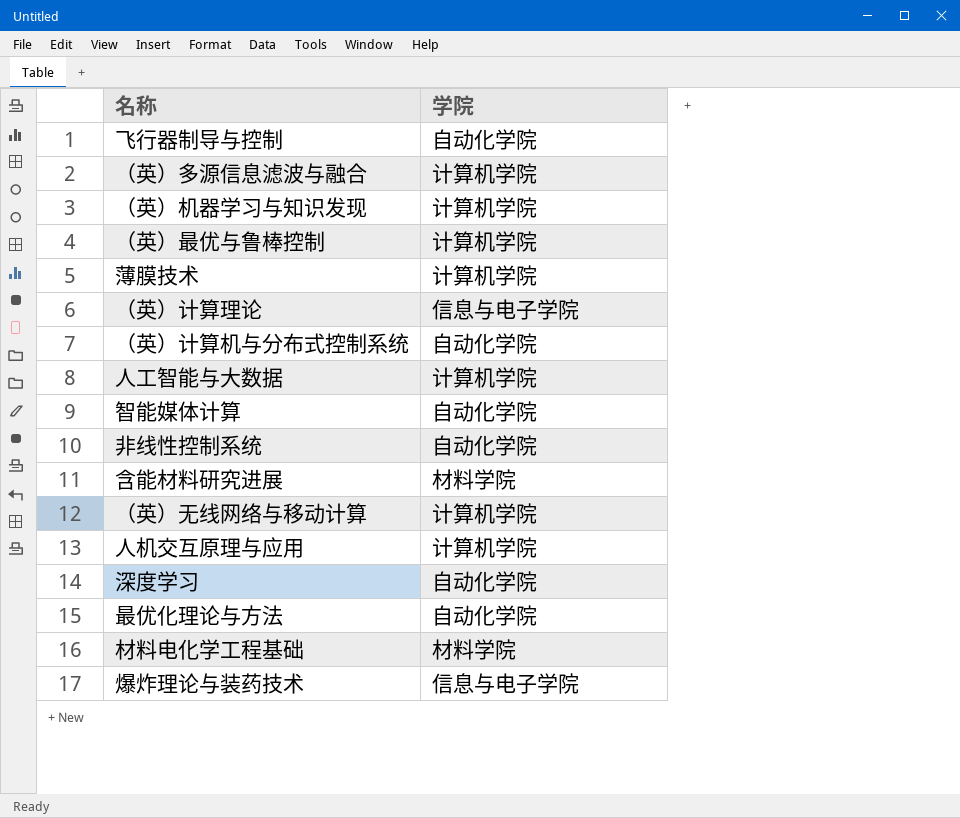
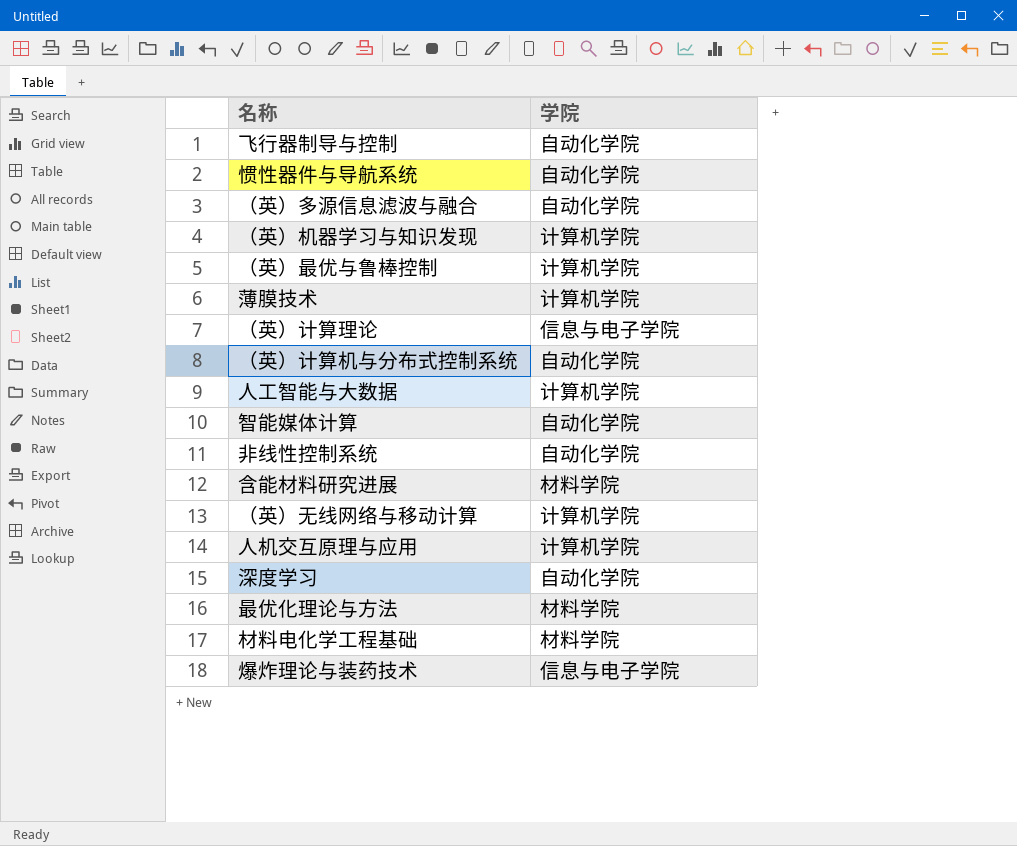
row 惯性器件与导航系统: none -> 自动化学院
（英）多源信息滤波与融合 | 学院: 计算机学院 -> 自动化学院
最优化理论与方法 | 学院: 自动化学院 -> 材料学院

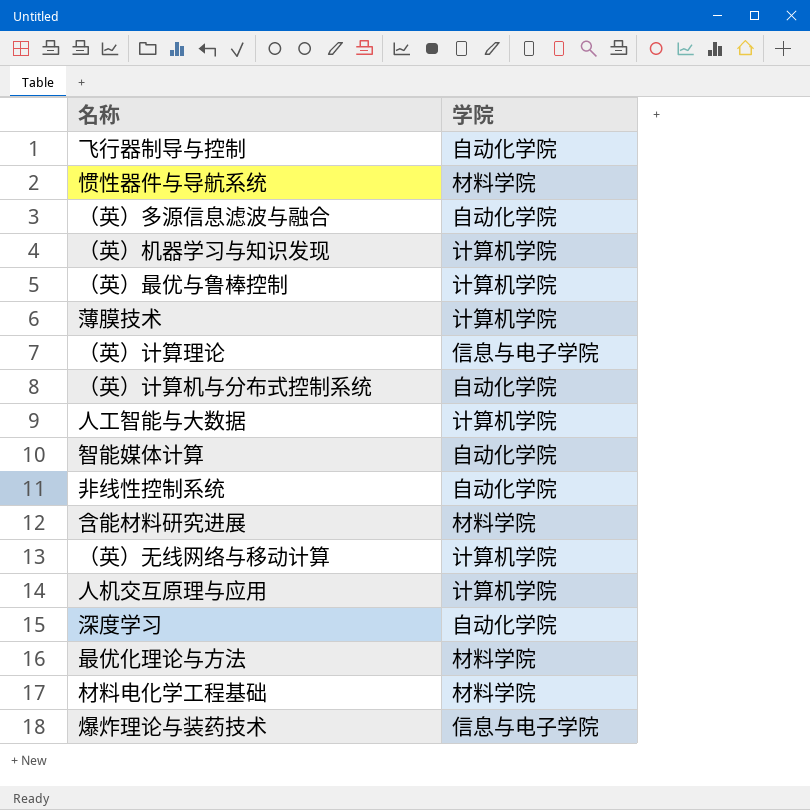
惯性器件与导航系统 | 学院: 自动化学院 -> 材料学院

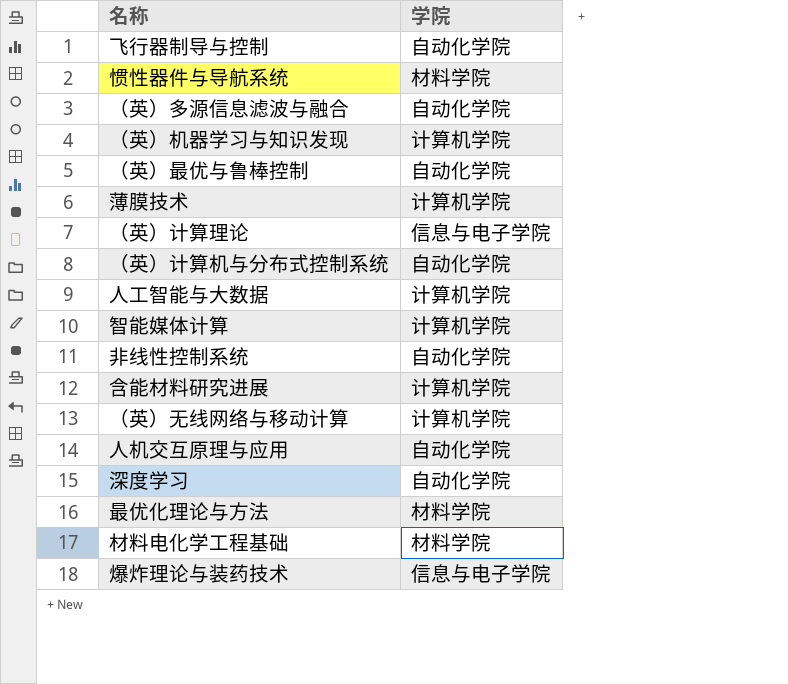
（英）最优与鲁棒控制 | 学院: 计算机学院 -> 自动化学院
智能媒体计算 | 学院: 自动化学院 -> 计算机学院
含能材料研究进展 | 学院: 材料学院 -> 计算机学院
人机交互原理与应用 | 学院: 计算机学院 -> 自动化学院

